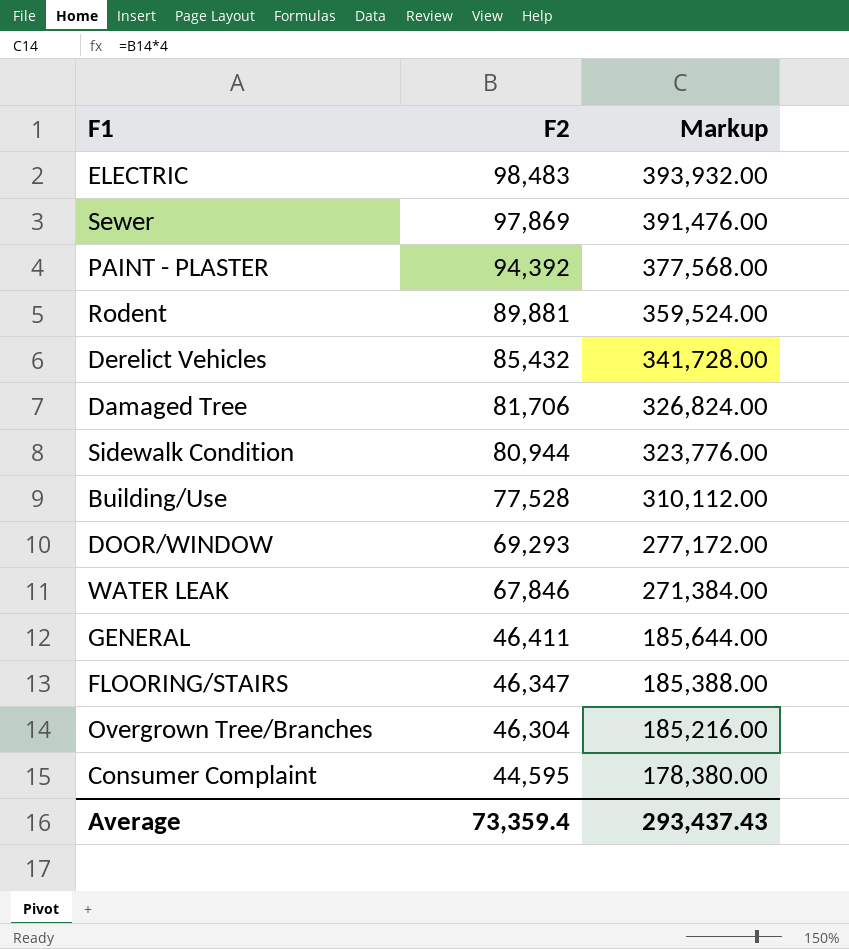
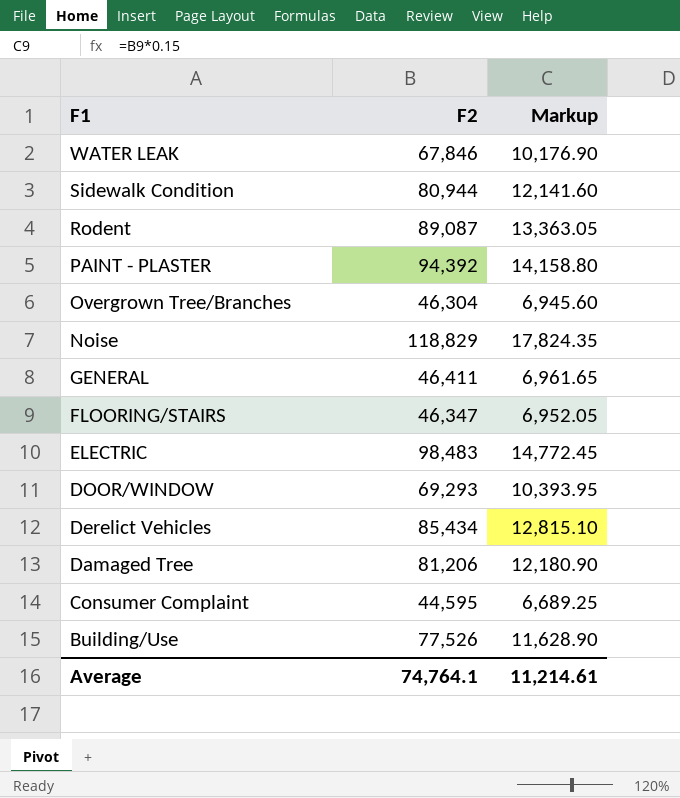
row order: F2 descending -> F1 descending
column Markup | formula: [F2] * 4 -> [F2] * 0.15
row Sewer: 97,869 | 391,476.00 -> none
Rodent | F2: 89,881 -> 89,087
row Noise: none -> 118,829 | 17,824.35
Derelict Vehicles | F2: 85,432 -> 85,434
Damaged Tree | F2: 81,706 -> 81,206
Building/Use | F2: 77,528 -> 77,526
Average | F2: 73,359.4 -> 74,764.1
Average | Markup: 293,437.43 -> 11,214.61

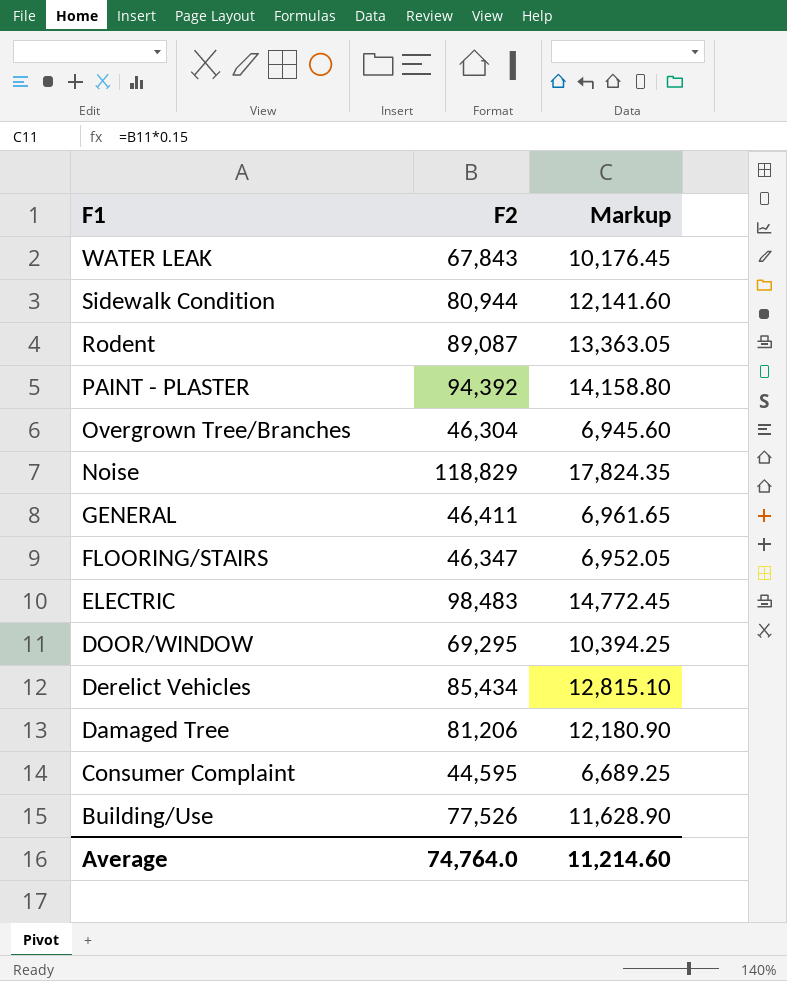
WATER LEAK | F2: 67,846 -> 67,843
WATER LEAK | Markup: 10,176.90 -> 10,176.45
DOOR/WINDOW | F2: 69,293 -> 69,295
DOOR/WINDOW | Markup: 10,393.95 -> 10,394.25
Average | F2: 74,764.1 -> 74,764.0
Average | Markup: 11,214.61 -> 11,214.60

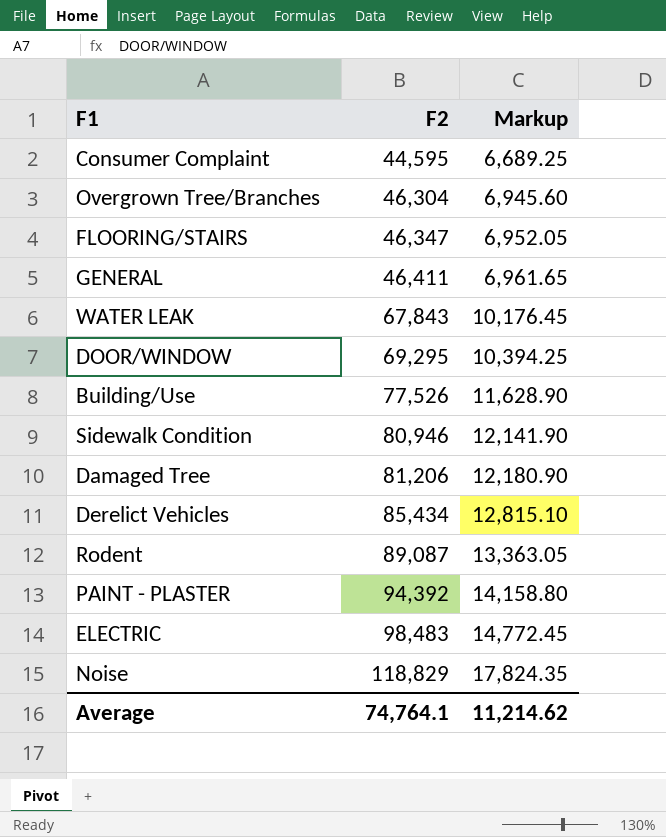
row order: F1 descending -> F2 ascending
Sidewalk Condition | F2: 80,944 -> 80,946
Sidewalk Condition | Markup: 12,141.60 -> 12,141.90
Average | F2: 74,764.0 -> 74,764.1
Average | Markup: 11,214.60 -> 11,214.62

